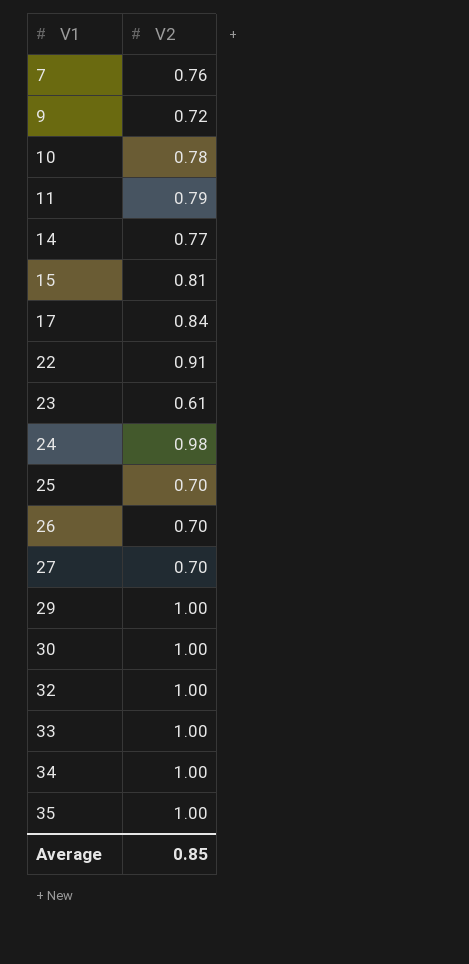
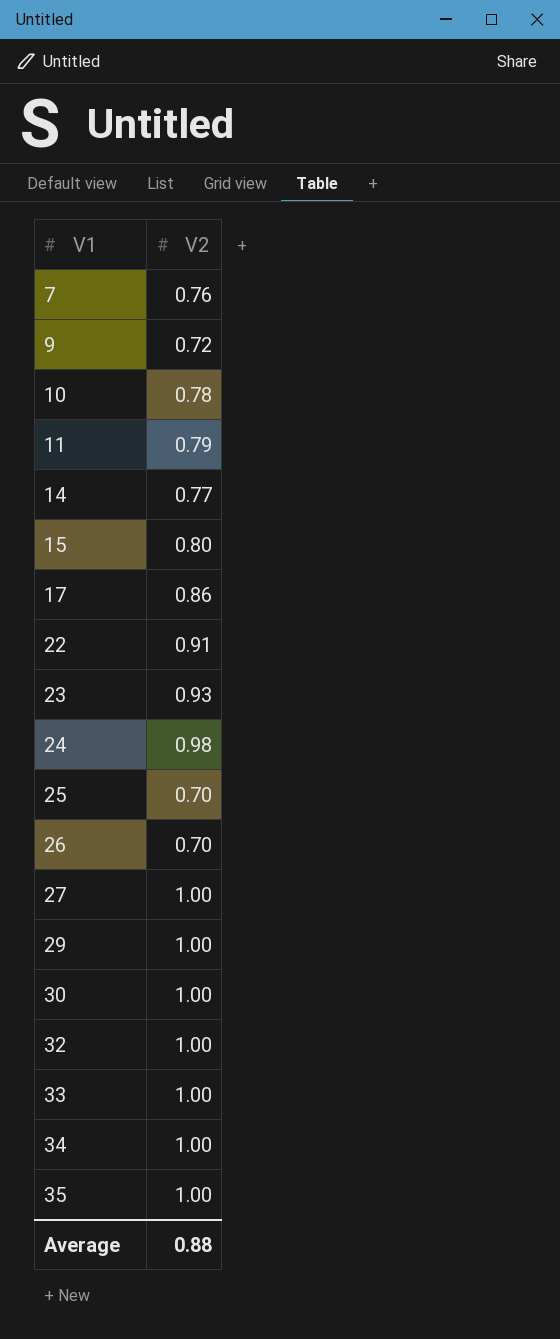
15 | V2: 0.81 -> 0.80
17 | V2: 0.84 -> 0.86
23 | V2: 0.61 -> 0.93
27 | V2: 0.70 -> 1.00
Average | V2: 0.85 -> 0.88

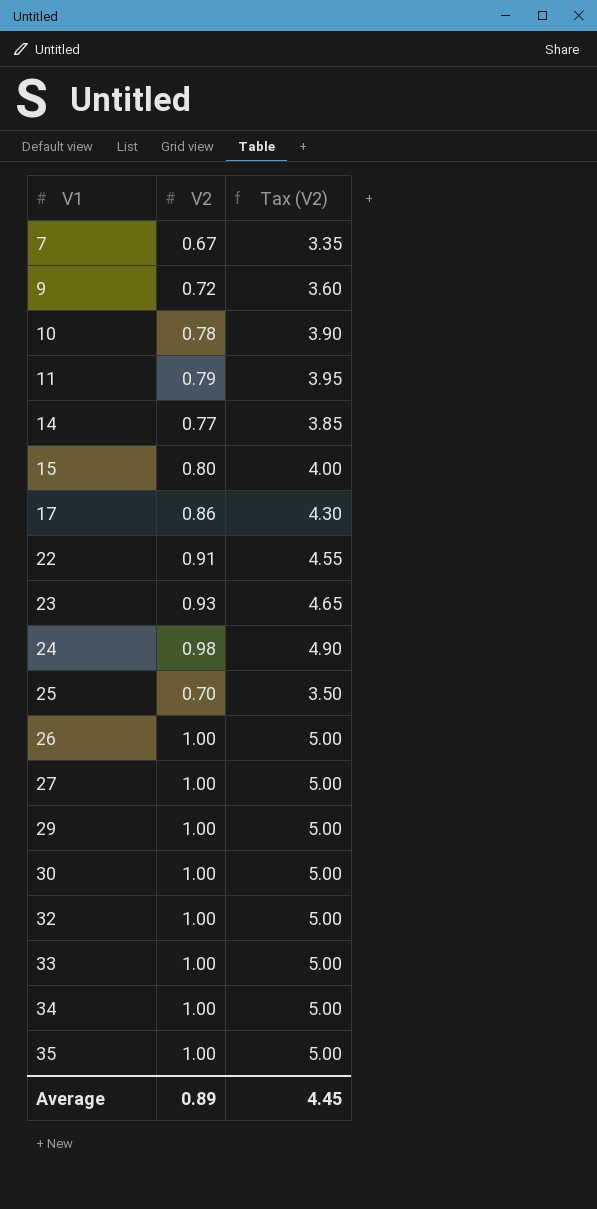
column Tax (V2) | formula: none -> [V2] * 5
7 | V2: 0.76 -> 0.67
26 | V2: 0.70 -> 1.00
Average | V2: 0.88 -> 0.89

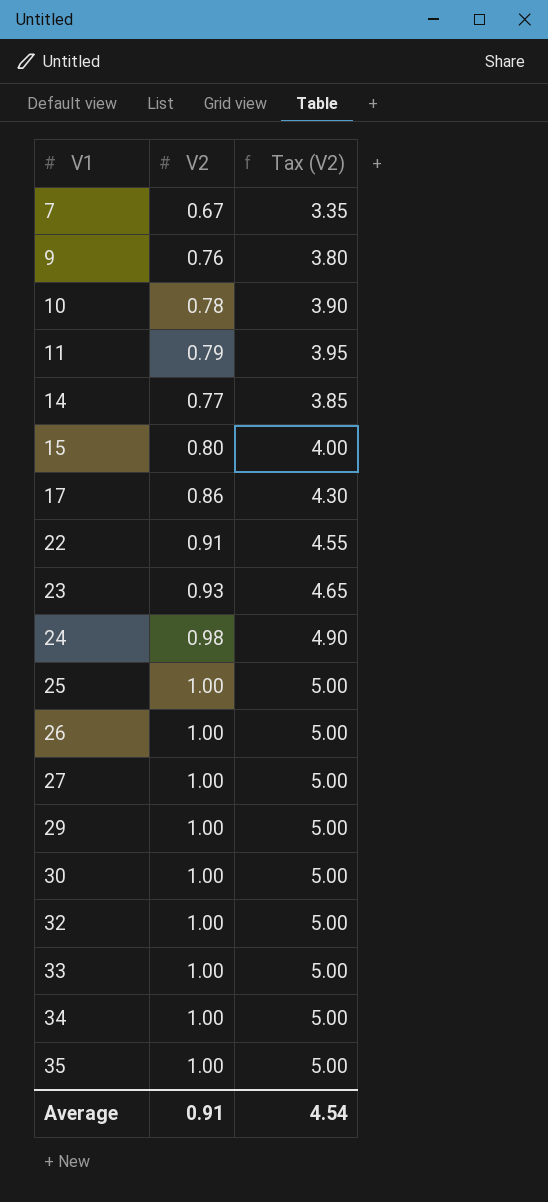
9 | V2: 0.72 -> 0.76
9 | Tax (V2): 3.60 -> 3.80
25 | V2: 0.70 -> 1.00
25 | Tax (V2): 3.50 -> 5.00
Average | V2: 0.89 -> 0.91
Average | Tax (V2): 4.45 -> 4.54

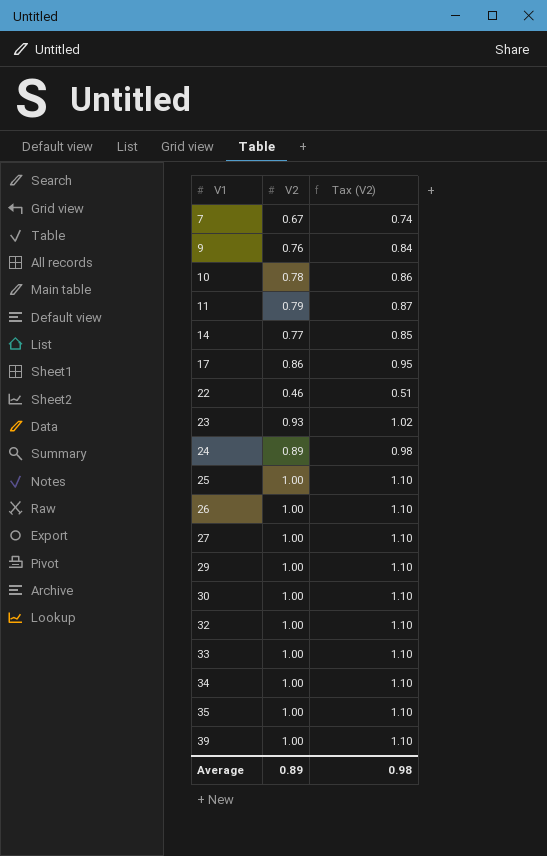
column Tax (V2) | formula: [V2] * 5 -> [V2] * 1.1
row 15: 0.80 | 4.00 -> none
22 | V2: 0.91 -> 0.46
24 | V2: 0.98 -> 0.89
row 39: none -> 1.00 | 1.10
Average | V2: 0.91 -> 0.89
Average | Tax (V2): 4.54 -> 0.98

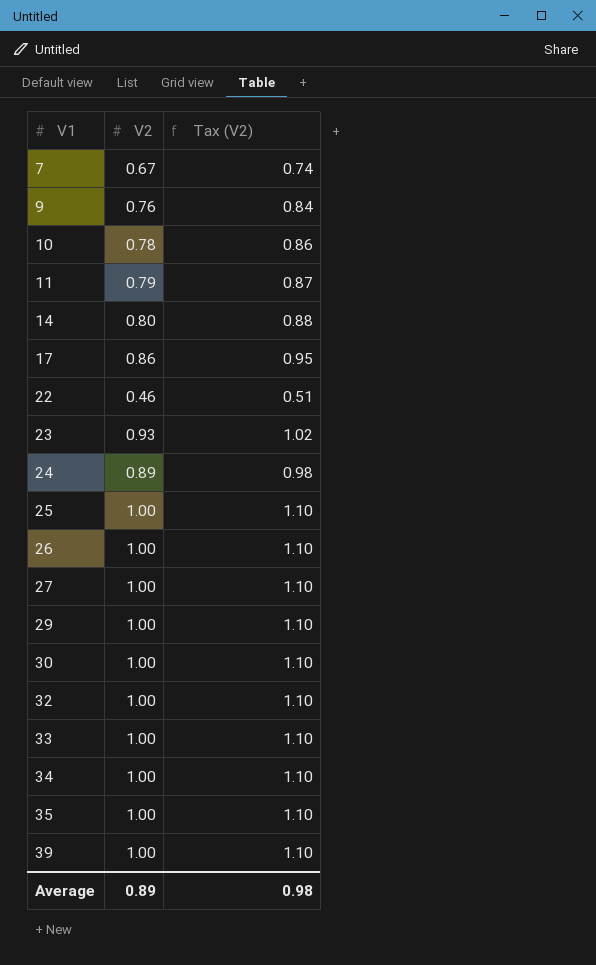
14 | V2: 0.77 -> 0.80
14 | Tax (V2): 0.85 -> 0.88

